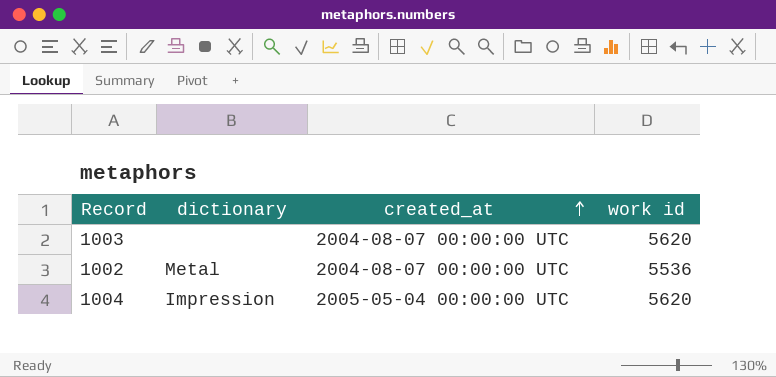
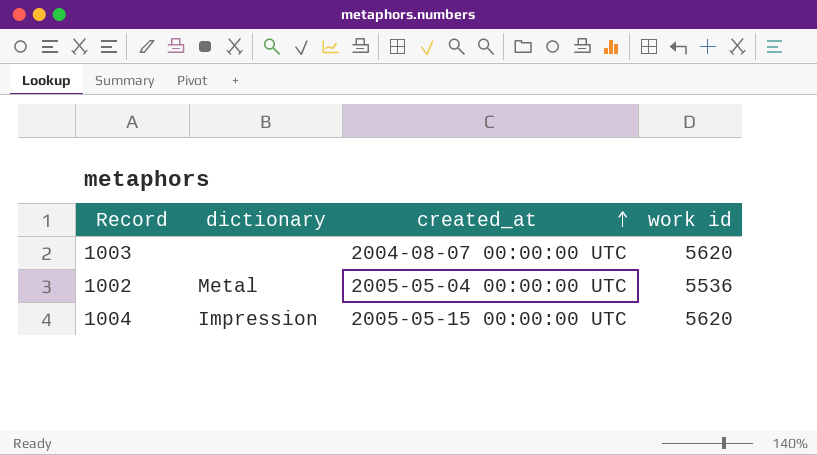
1002 | created_at: 2004-08-07 00:00:00 UTC -> 2005-05-04 00:00:00 UTC
1004 | created_at: 2005-05-04 00:00:00 UTC -> 2005-05-15 00:00:00 UTC

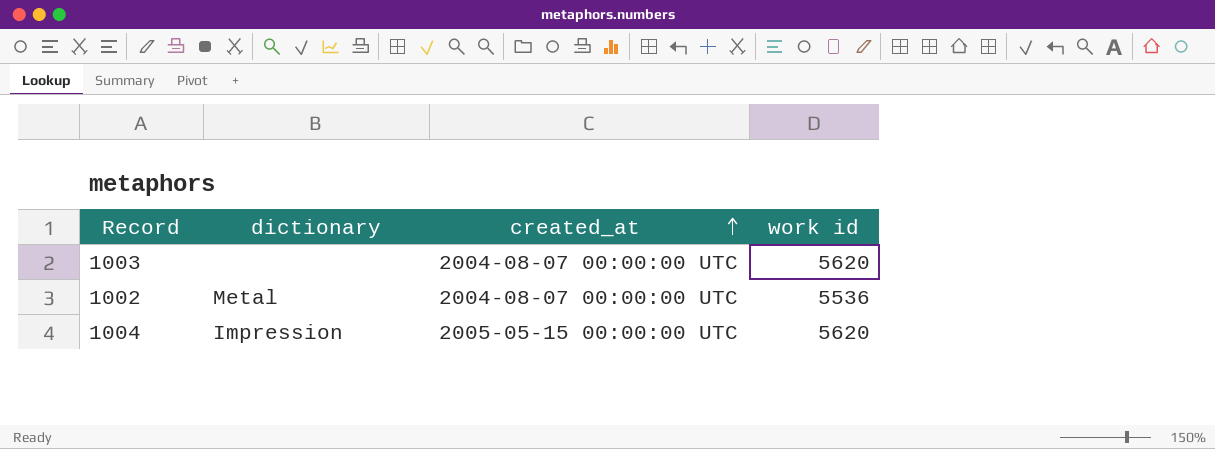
1002 | created_at: 2005-05-04 00:00:00 UTC -> 2004-08-07 00:00:00 UTC

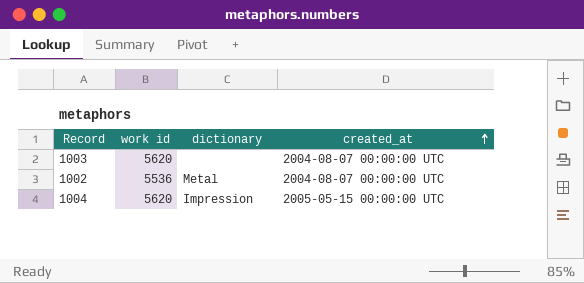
column work id | position: 4 -> 2

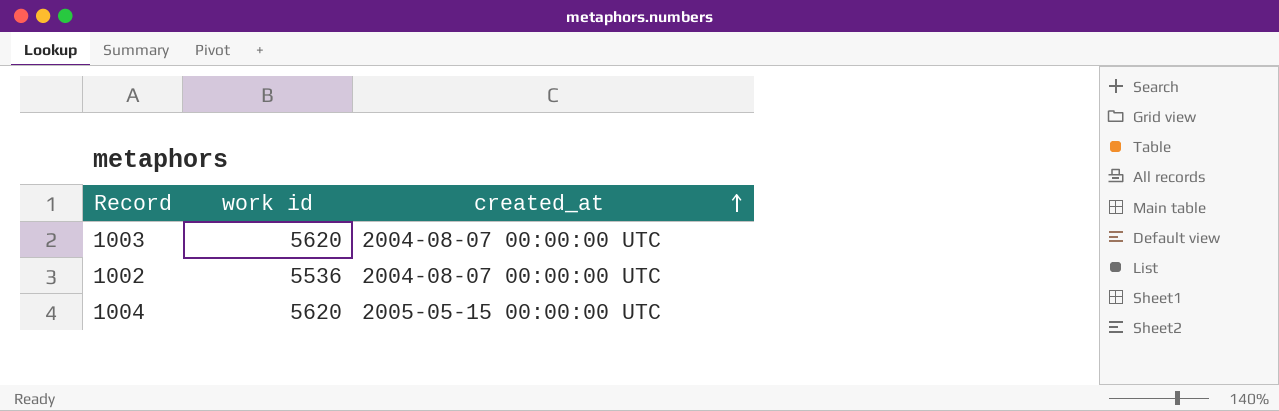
column dictionary | position: 3 -> none

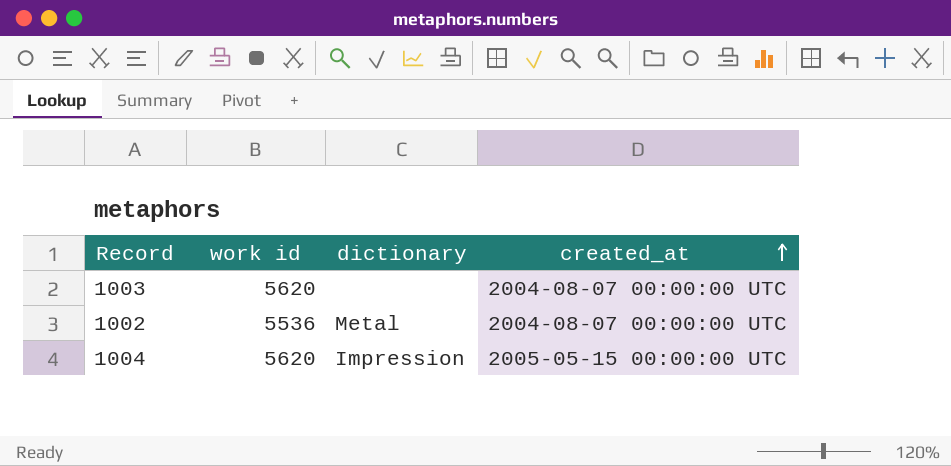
column dictionary | position: none -> 3

